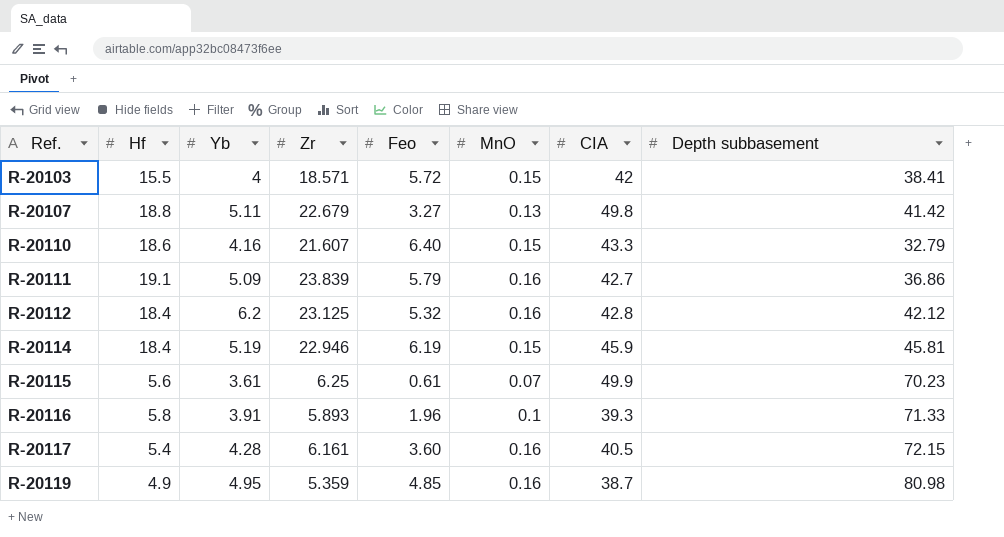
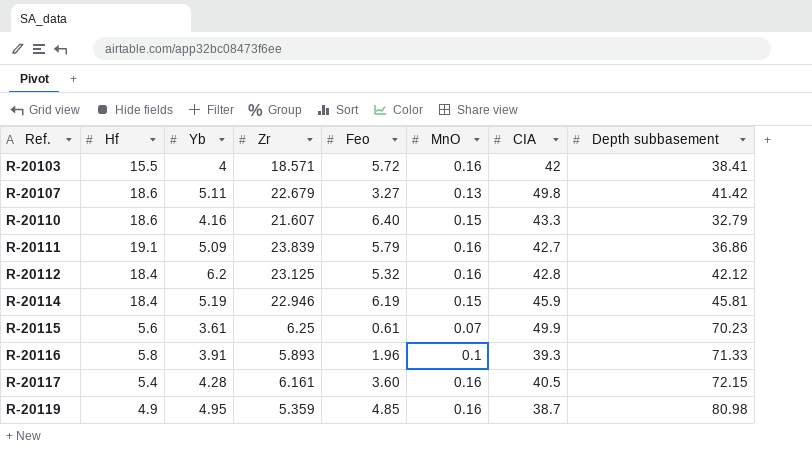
R-20103 | MnO: 0.15 -> 0.16
R-20107 | Hf: 18.8 -> 18.6

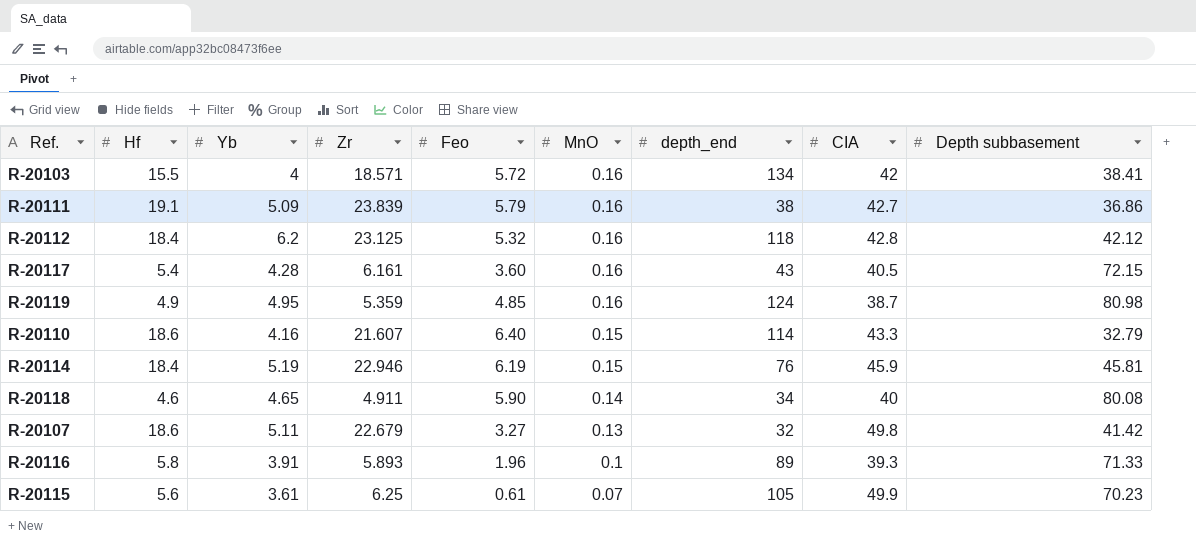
row order: Ref. ascending -> MnO descending
column depth_end | position: none -> 7
row R-20118: none -> 4.6 | 4.65 | 4.911 | 5.90 | 0.14 | 34 | 40 | 80.08

